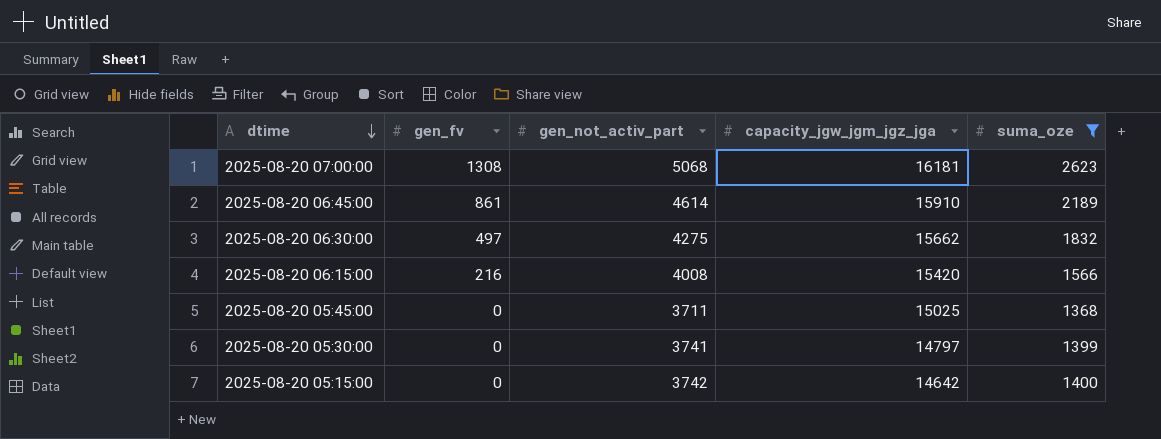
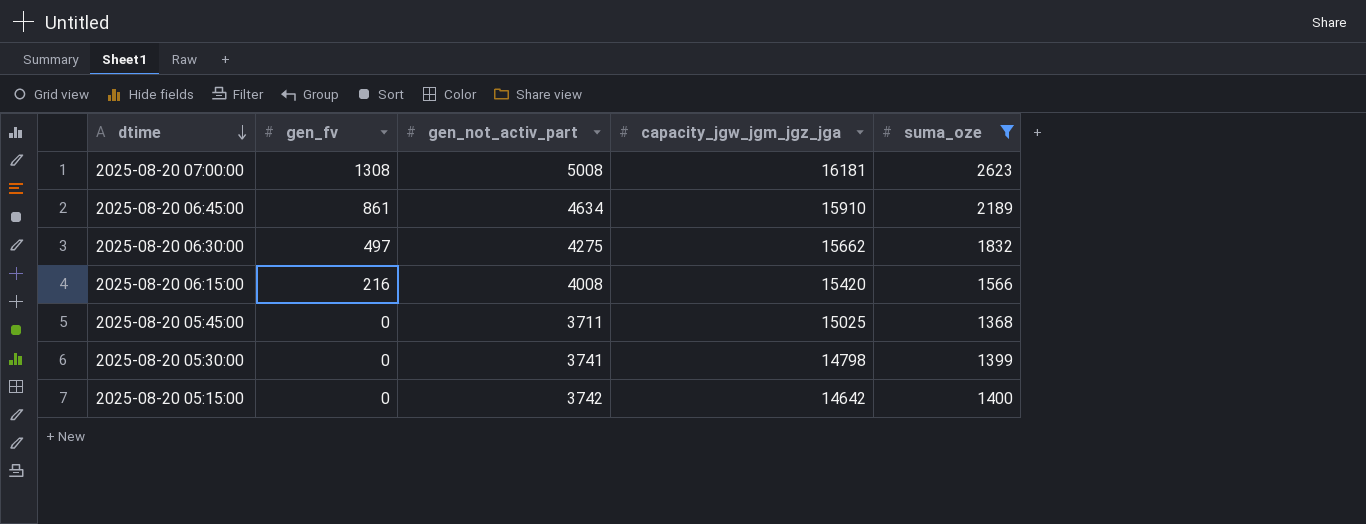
2025-08-20 07:00:00 | gen_not_activ_part: 5068 -> 5008
2025-08-20 06:45:00 | gen_not_activ_part: 4614 -> 4634
2025-08-20 05:30:00 | capacity_jgw_jgm_jgz_jga: 14797 -> 14798

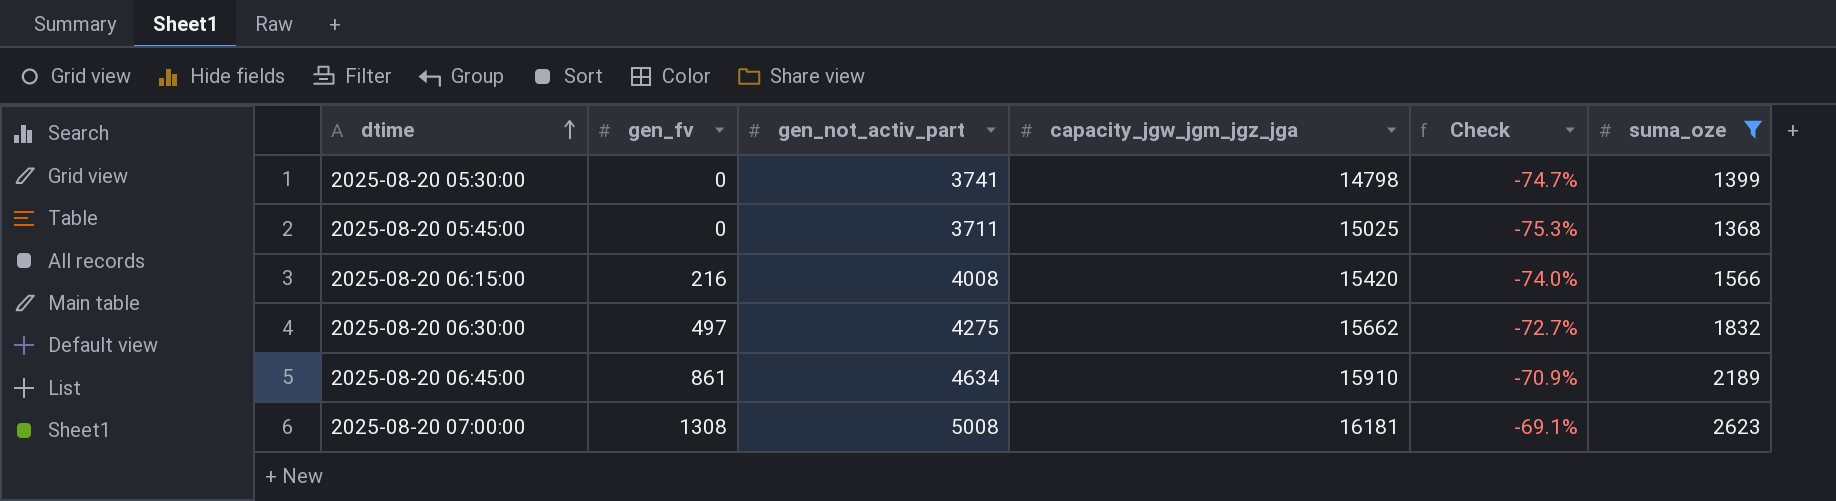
row order: dtime descending -> dtime ascending
column Check | formula: none -> ([gen_not_activ_part] - [capacity_jgw_jgm_jgz_jga]) / [capacity_jgw_jgm_jgz_jga]
row 2025-08-20 05:15:00: 0 | 3742 | 14642 | 1400 -> none

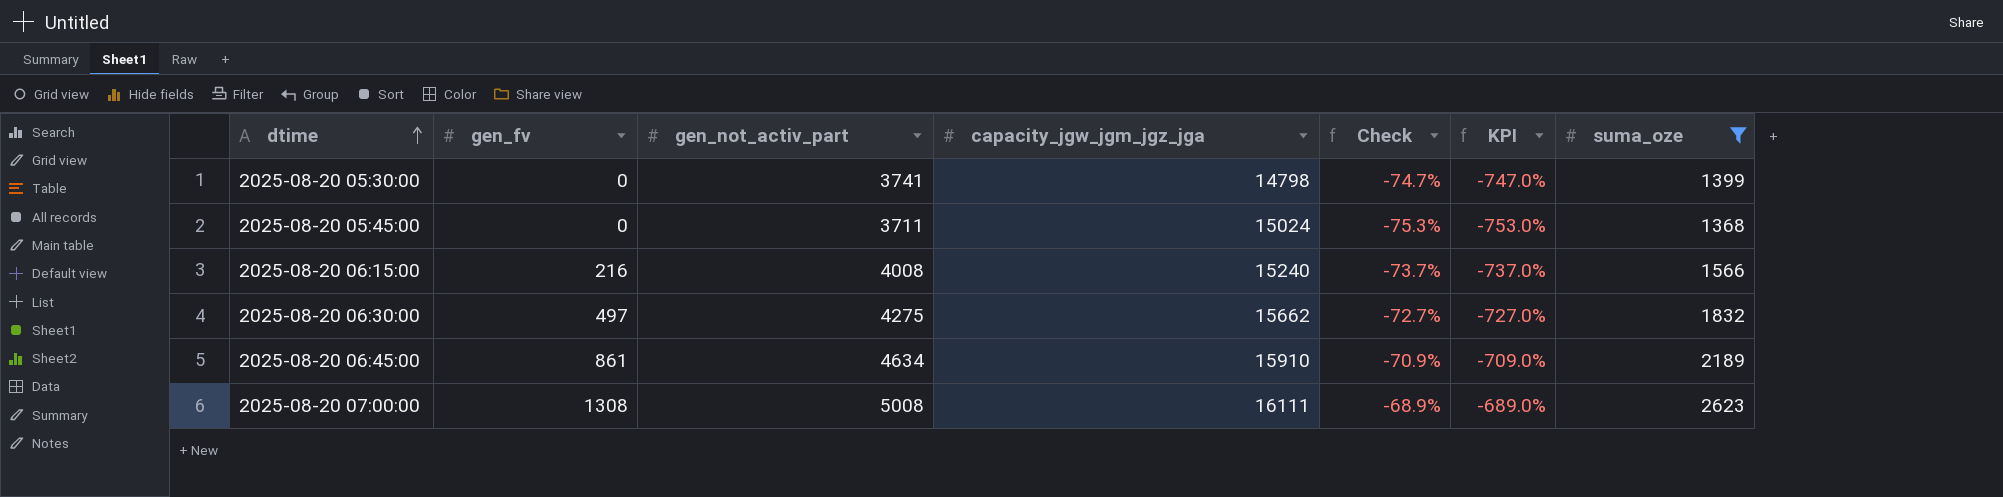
column KPI | formula: none -> [Check] * 10
2025-08-20 05:45:00 | capacity_jgw_jgm_jgz_jga: 15025 -> 15024
2025-08-20 06:15:00 | capacity_jgw_jgm_jgz_jga: 15420 -> 15240
2025-08-20 06:15:00 | Check: -74.0% -> -73.7%
2025-08-20 07:00:00 | capacity_jgw_jgm_jgz_jga: 16181 -> 16111
2025-08-20 07:00:00 | Check: -69.1% -> -68.9%

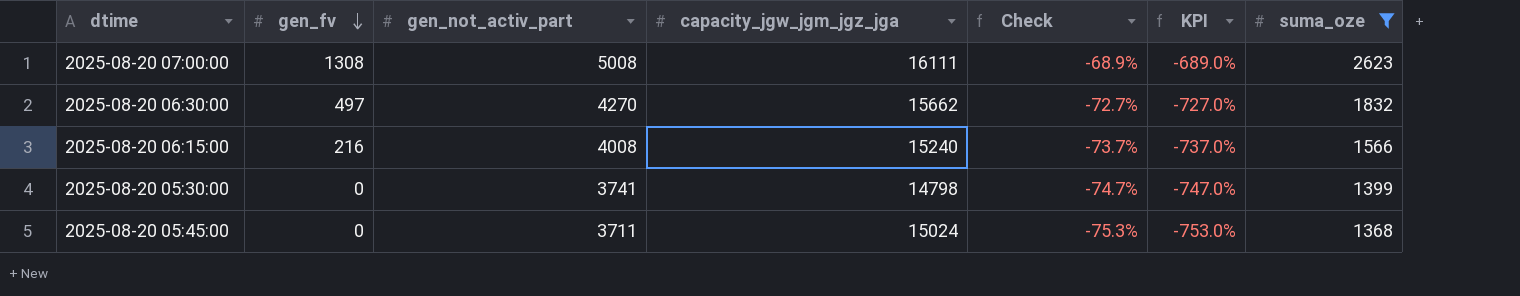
row order: dtime ascending -> gen_fv descending
row 2025-08-20 06:45:00: 861 | 4634 | 15910 | -70.9% | -709.0% | 2189 -> none
2025-08-20 06:30:00 | gen_not_activ_part: 4275 -> 4270

